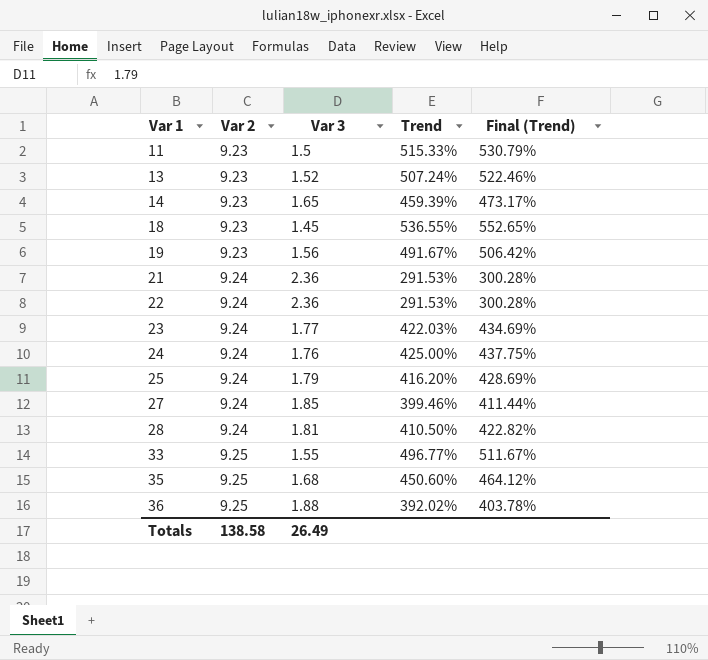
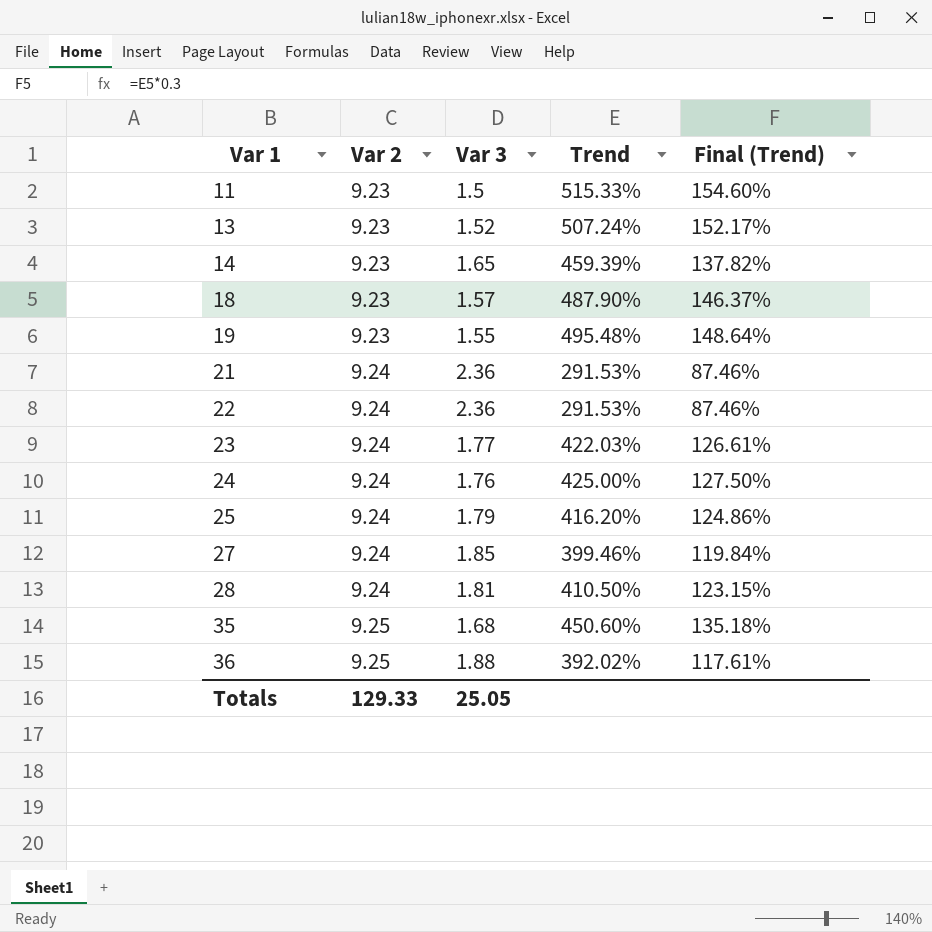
column Final (Trend) | formula: [Trend] * 1.03 -> [Trend] * 0.3
row 33: 9.25 | 1.55 | 496.77% | 511.67% -> none
18 | Var 3: 1.45 -> 1.57
18 | Trend: 536.55% -> 487.90%
19 | Var 3: 1.56 -> 1.55
19 | Trend: 491.67% -> 495.48%
Totals | Var 2: 138.58 -> 129.33
Totals | Var 3: 26.49 -> 25.05

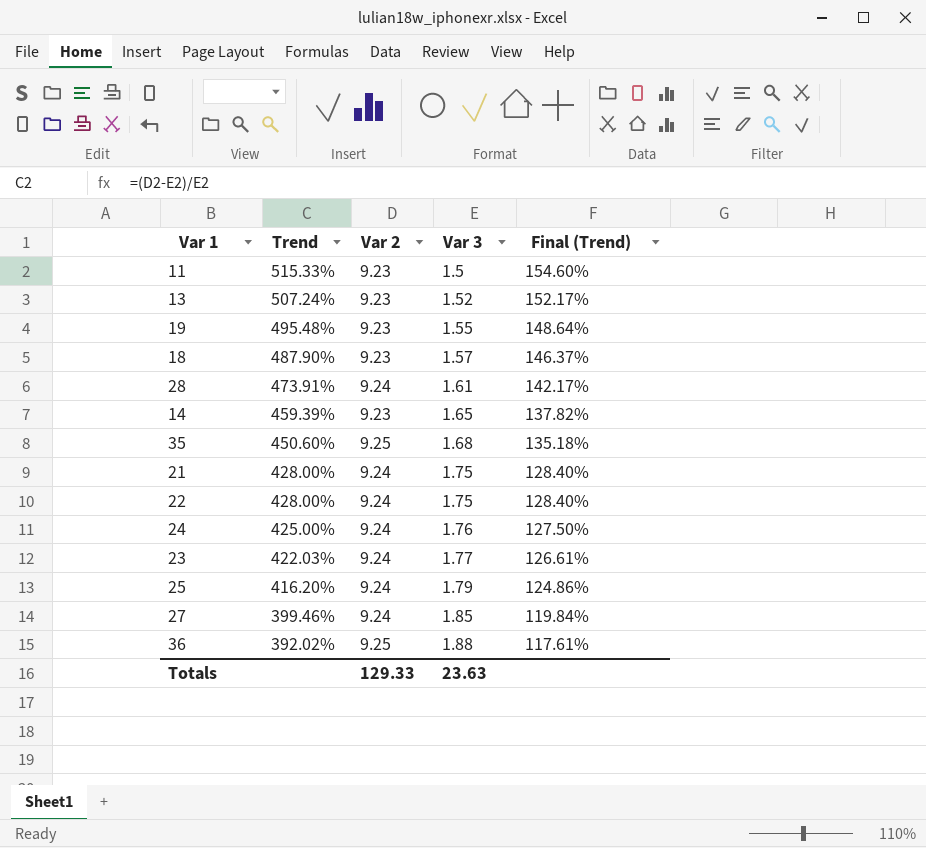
row order: Var 1 ascending -> Trend descending
column Trend | position: 4 -> 2
28 | Trend: 410.50% -> 473.91%
28 | Var 3: 1.81 -> 1.61
28 | Final (Trend): 123.15% -> 142.17%
21 | Trend: 291.53% -> 428.00%
21 | Var 3: 2.36 -> 1.75
21 | Final (Trend): 87.46% -> 128.40%
22 | Trend: 291.53% -> 428.00%
22 | Var 3: 2.36 -> 1.75
22 | Final (Trend): 87.46% -> 128.40%
Totals | Var 3: 25.05 -> 23.63

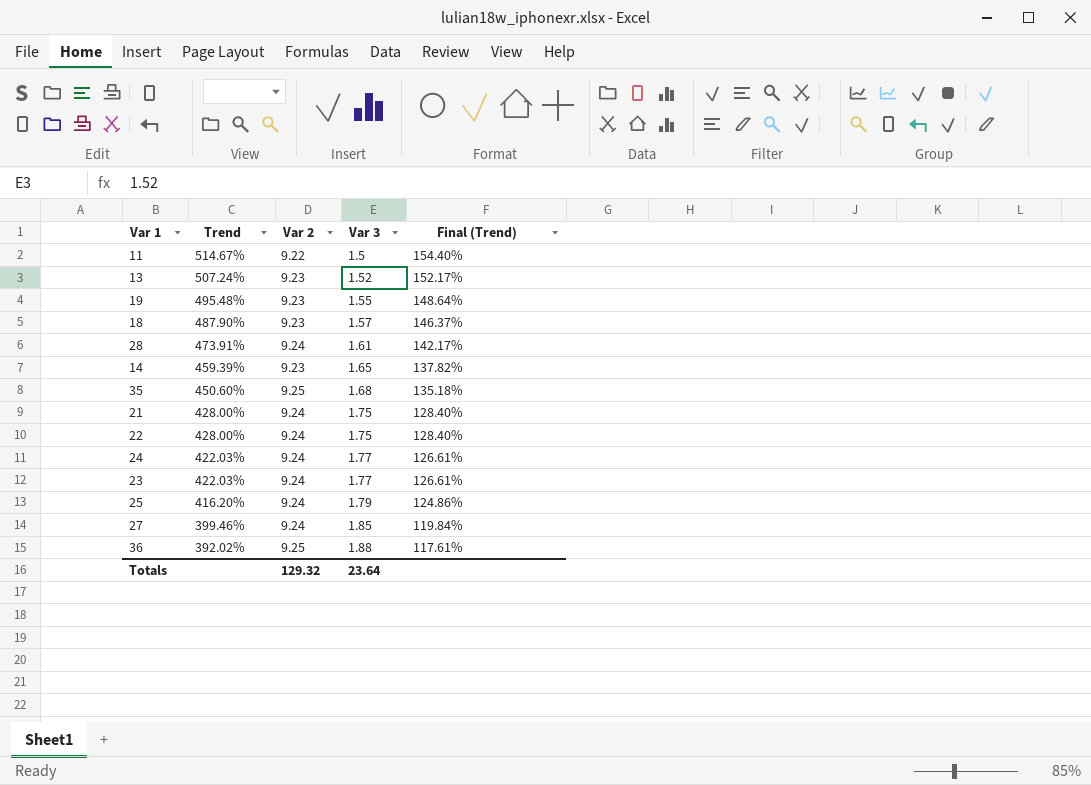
11 | Trend: 515.33% -> 514.67%
11 | Var 2: 9.23 -> 9.22
11 | Final (Trend): 154.60% -> 154.40%
24 | Trend: 425.00% -> 422.03%
24 | Var 3: 1.76 -> 1.77
24 | Final (Trend): 127.50% -> 126.61%
Totals | Var 2: 129.33 -> 129.32
Totals | Var 3: 23.63 -> 23.64

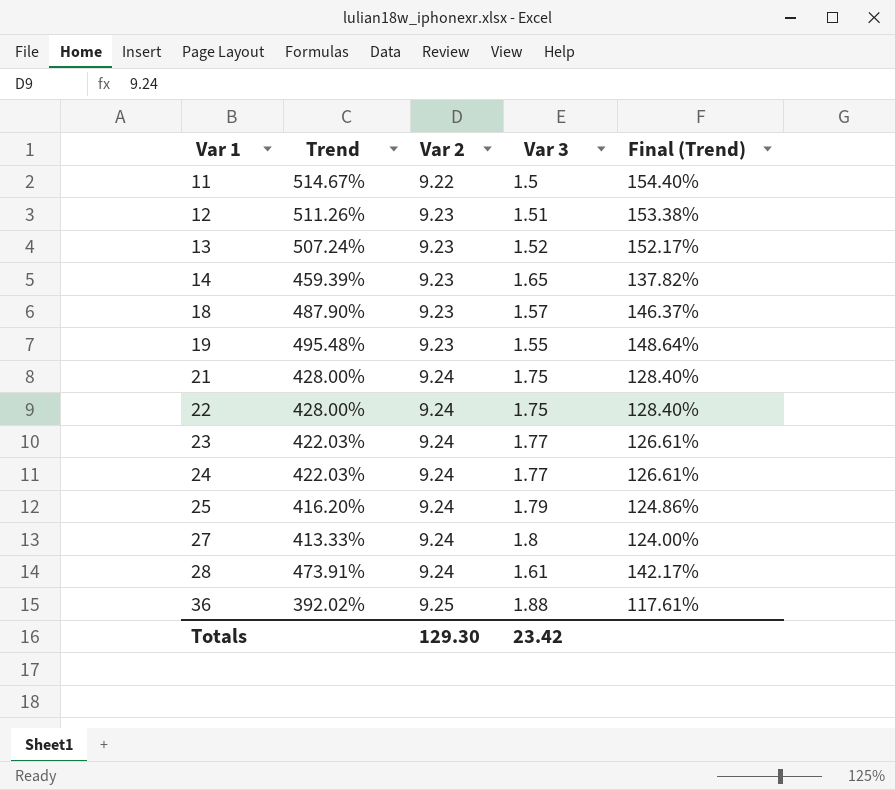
row order: Trend descending -> Var 1 ascending
row 35: 450.60% | 9.25 | 1.68 | 135.18% -> none
row 12: none -> 511.26% | 9.23 | 1.51 | 153.38%
27 | Trend: 399.46% -> 413.33%
27 | Var 3: 1.85 -> 1.8
27 | Final (Trend): 119.84% -> 124.00%
Totals | Var 2: 129.32 -> 129.30
Totals | Var 3: 23.64 -> 23.42

